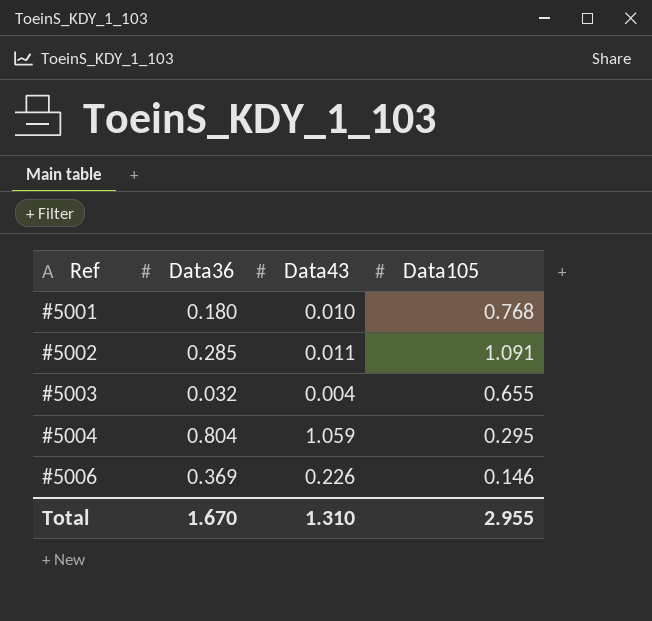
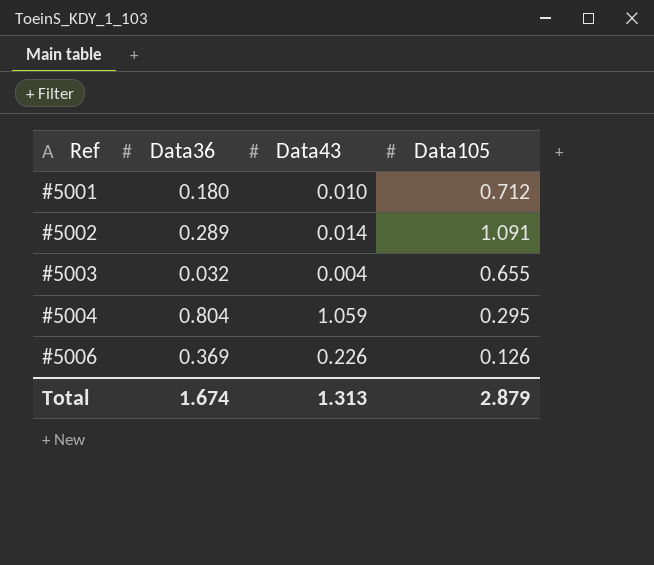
#5001 | Data105: 0.768 -> 0.712
#5002 | Data36: 0.285 -> 0.289
#5002 | Data43: 0.011 -> 0.014
#5006 | Data105: 0.146 -> 0.126
Total | Data36: 1.670 -> 1.674
Total | Data43: 1.310 -> 1.313
Total | Data105: 2.955 -> 2.879

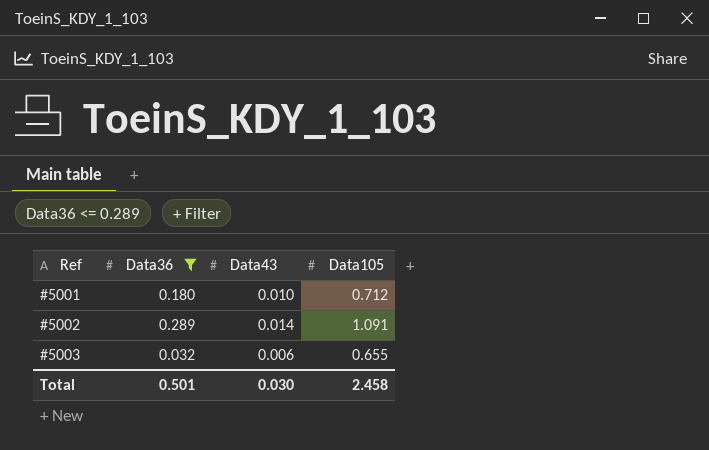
filter: none -> Data36 <= 0.289
#5003 | Data43: 0.004 -> 0.006
Total | Data36: 1.674 -> 0.501
Total | Data43: 1.313 -> 0.030
Total | Data105: 2.879 -> 2.458

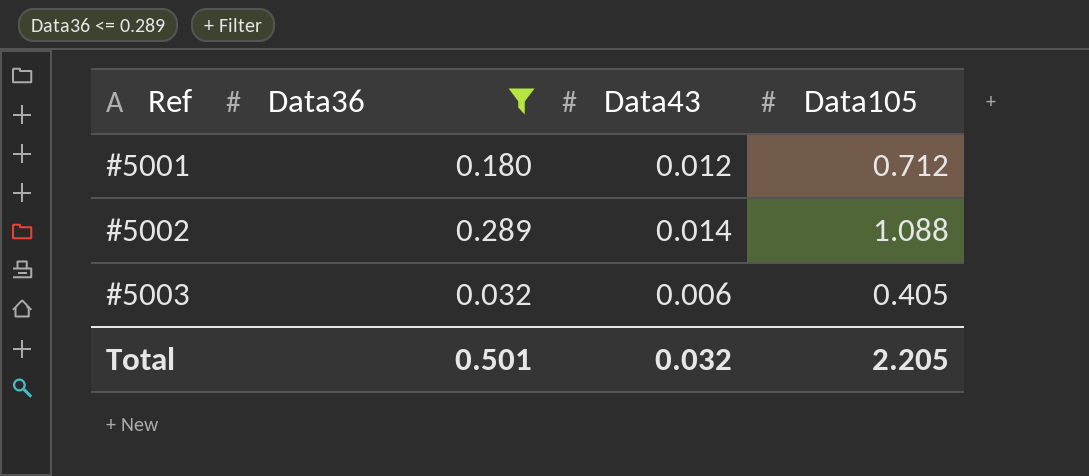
#5001 | Data43: 0.010 -> 0.012
#5002 | Data105: 1.091 -> 1.088
#5003 | Data105: 0.655 -> 0.405
Total | Data43: 0.030 -> 0.032
Total | Data105: 2.458 -> 2.205

